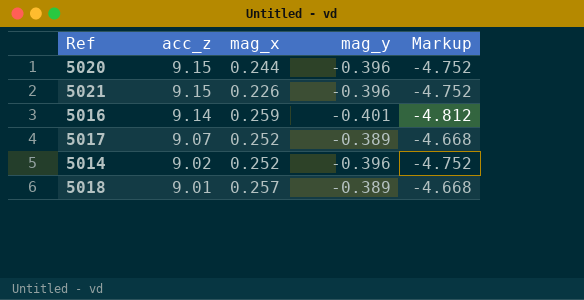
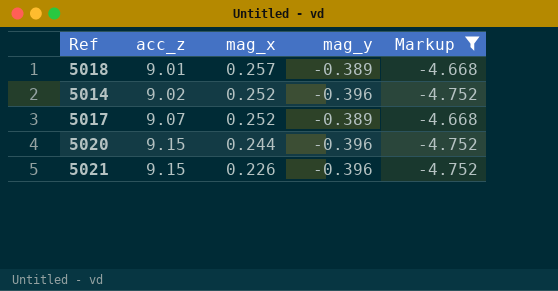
filter: none -> Markup != -4.812
row order: acc_z descending -> acc_z ascending

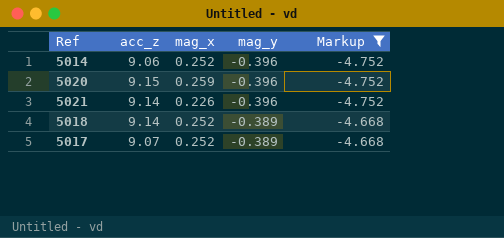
row order: acc_z ascending -> mag_y ascending
5014 | acc_z: 9.02 -> 9.06
5020 | mag_x: 0.244 -> 0.259
5021 | acc_z: 9.15 -> 9.14
5018 | acc_z: 9.01 -> 9.14
5018 | mag_x: 0.257 -> 0.252

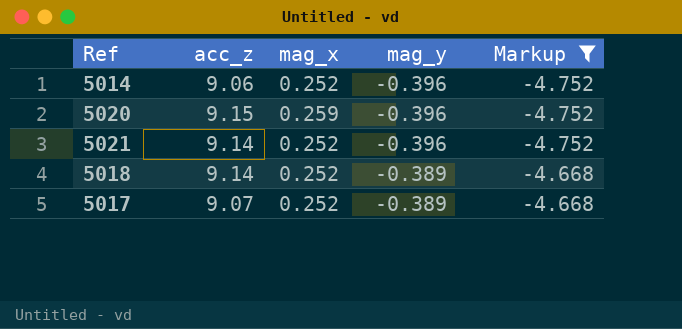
5021 | mag_x: 0.226 -> 0.252

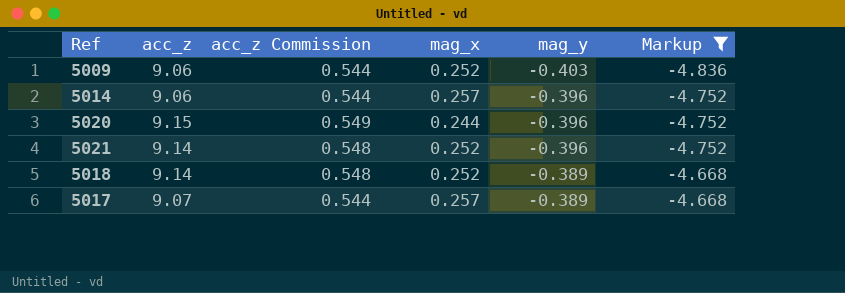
column acc_z Commission | formula: none -> [acc_z] * 0.06
row 5009: none -> 9.06 | 0.544 | 0.252 | -0.403 | -4.836
5014 | mag_x: 0.252 -> 0.257
5020 | mag_x: 0.259 -> 0.244
5017 | mag_x: 0.252 -> 0.257

